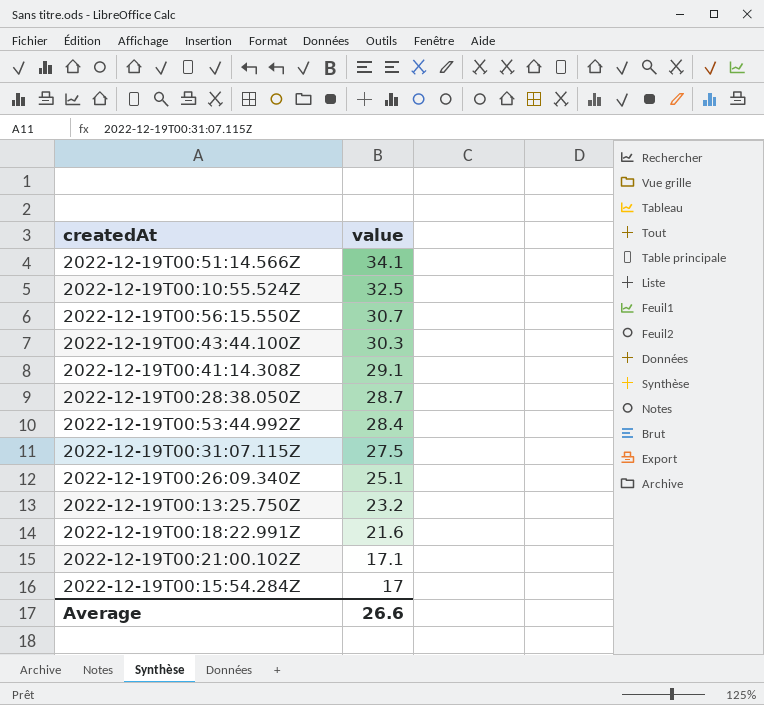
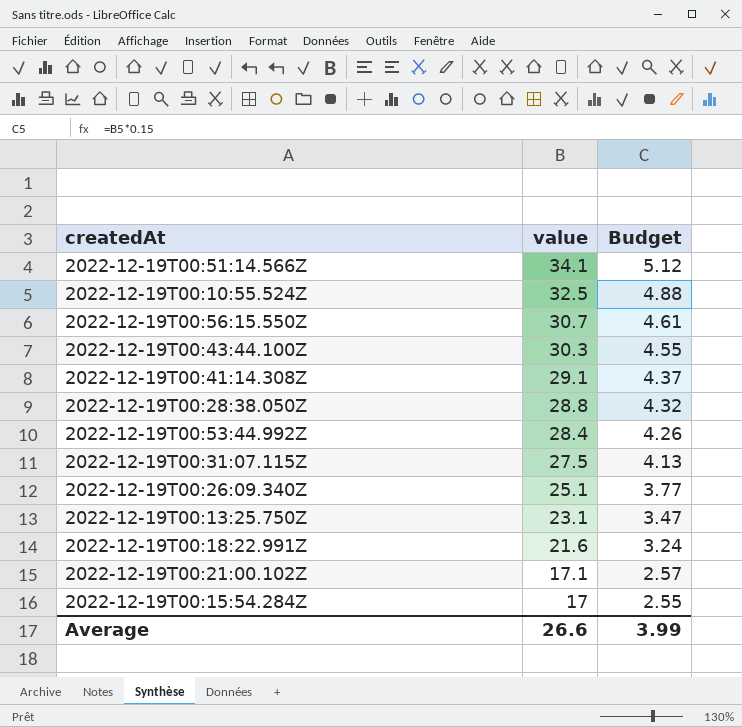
column Budget | formula: none -> [value] * 0.15
2022-12-19T00:28:38.050Z | value: 28.7 -> 28.8
2022-12-19T00:13:25.750Z | value: 23.2 -> 23.1

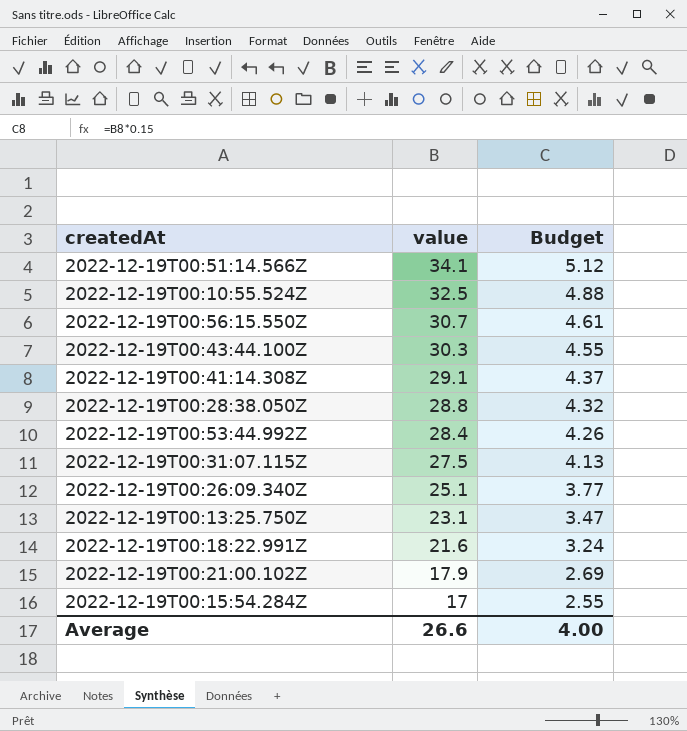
2022-12-19T00:21:00.102Z | value: 17.1 -> 17.9
2022-12-19T00:21:00.102Z | Budget: 2.57 -> 2.69
Average | Budget: 3.99 -> 4.00

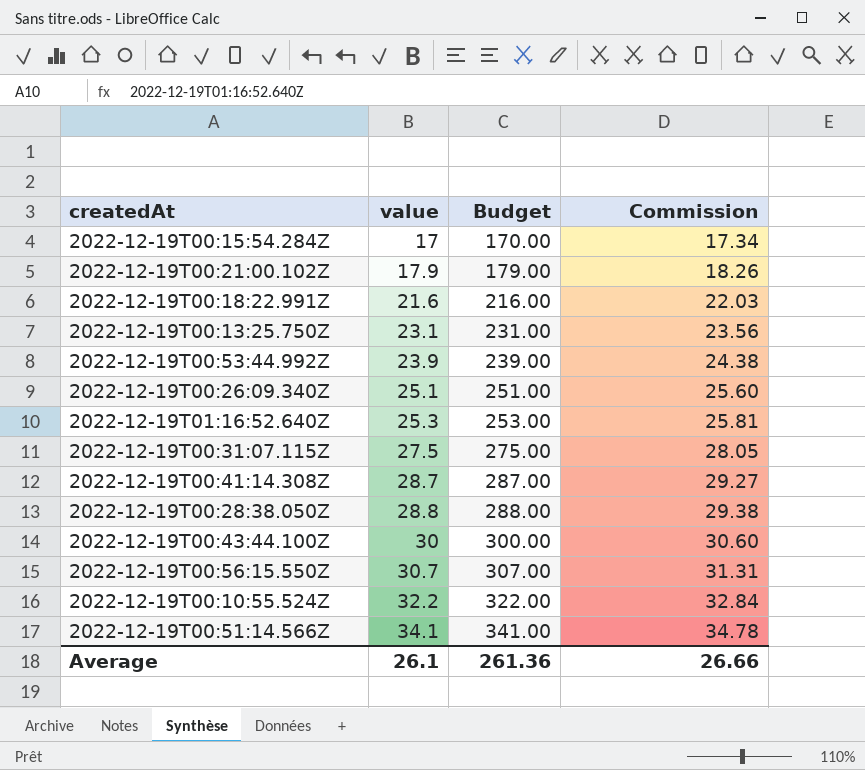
row order: value descending -> value ascending
column Budget | formula: [value] * 0.15 -> [value] * 10
column Commission | formula: none -> [value] * 1.02
2022-12-19T00:53:44.992Z | value: 28.4 -> 23.9
row 2022-12-19T01:16:52.640Z: none -> 25.3 | 253.00 | 25.81
2022-12-19T00:41:14.308Z | value: 29.1 -> 28.7
2022-12-19T00:43:44.100Z | value: 30.3 -> 30
2022-12-19T00:10:55.524Z | value: 32.5 -> 32.2
Average | value: 26.6 -> 26.1
Average | Budget: 4.00 -> 261.36

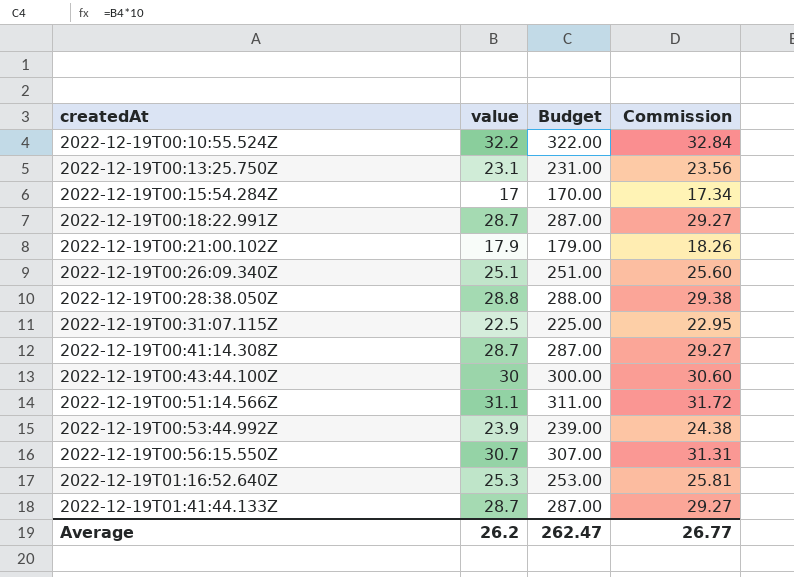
row order: value ascending -> createdAt ascending
2022-12-19T00:18:22.991Z | value: 21.6 -> 28.7
2022-12-19T00:18:22.991Z | Budget: 216.00 -> 287.00
2022-12-19T00:18:22.991Z | Commission: 22.03 -> 29.27
2022-12-19T00:31:07.115Z | value: 27.5 -> 22.5
2022-12-19T00:31:07.115Z | Budget: 275.00 -> 225.00
2022-12-19T00:31:07.115Z | Commission: 28.05 -> 22.95
2022-12-19T00:51:14.566Z | value: 34.1 -> 31.1
2022-12-19T00:51:14.566Z | Budget: 341.00 -> 311.00
2022-12-19T00:51:14.566Z | Commission: 34.78 -> 31.72
row 2022-12-19T01:41:44.133Z: none -> 28.7 | 287.00 | 29.27
Average | value: 26.1 -> 26.2
Average | Budget: 261.36 -> 262.47
Average | Commission: 26.66 -> 26.77

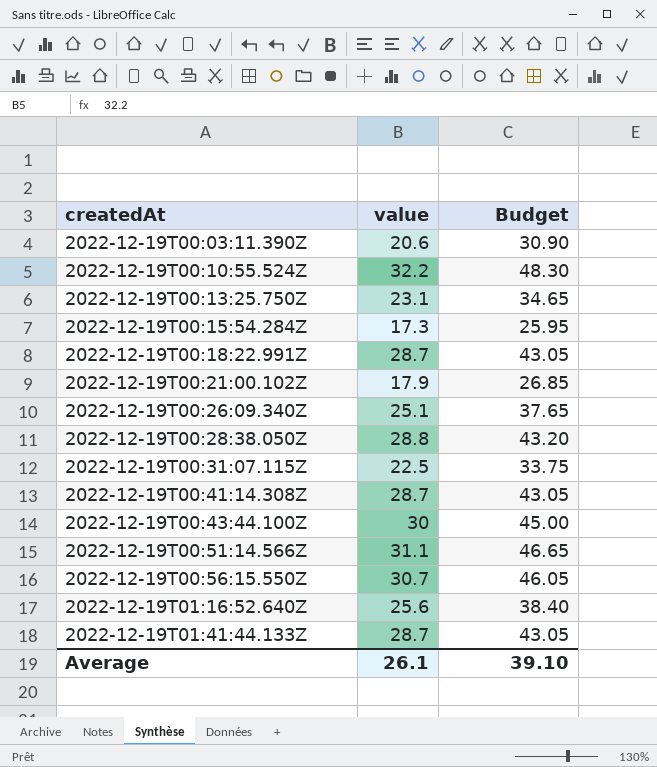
column Commission | formula: [value] * 1.02 -> none
column Budget | formula: [value] * 10 -> [value] * 1.5
row 2022-12-19T00:53:44.992Z: 23.9 | 239.00 | 24.38 -> none
row 2022-12-19T00:03:11.390Z: none -> 20.6 | 30.90
2022-12-19T00:15:54.284Z | value: 17 -> 17.3
2022-12-19T01:16:52.640Z | value: 25.3 -> 25.6
Average | value: 26.2 -> 26.1
Average | Budget: 262.47 -> 39.10

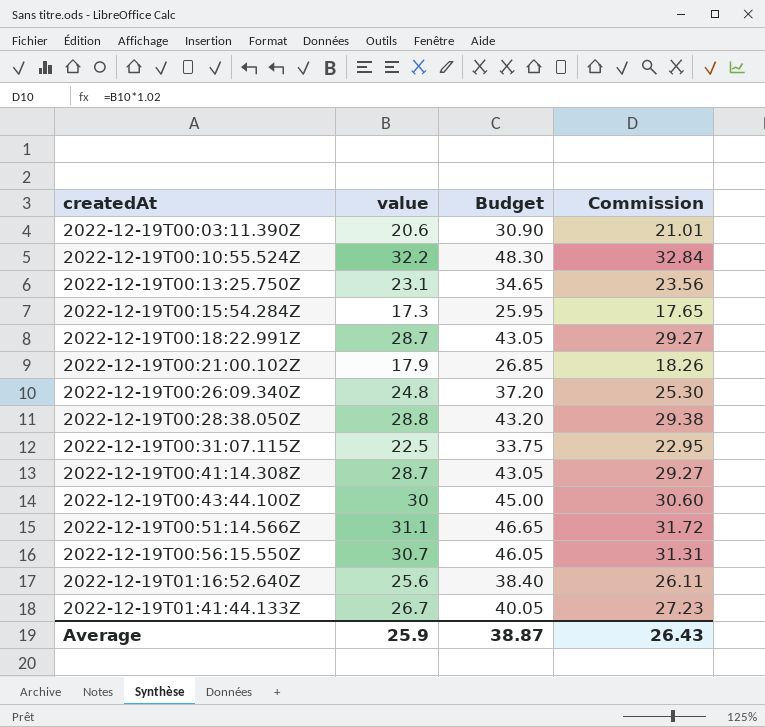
column Commission | formula: none -> [value] * 1.02
2022-12-19T00:26:09.340Z | value: 25.1 -> 24.8
2022-12-19T00:26:09.340Z | Budget: 37.65 -> 37.20
2022-12-19T01:41:44.133Z | value: 28.7 -> 26.7
2022-12-19T01:41:44.133Z | Budget: 43.05 -> 40.05
Average | value: 26.1 -> 25.9
Average | Budget: 39.10 -> 38.87

